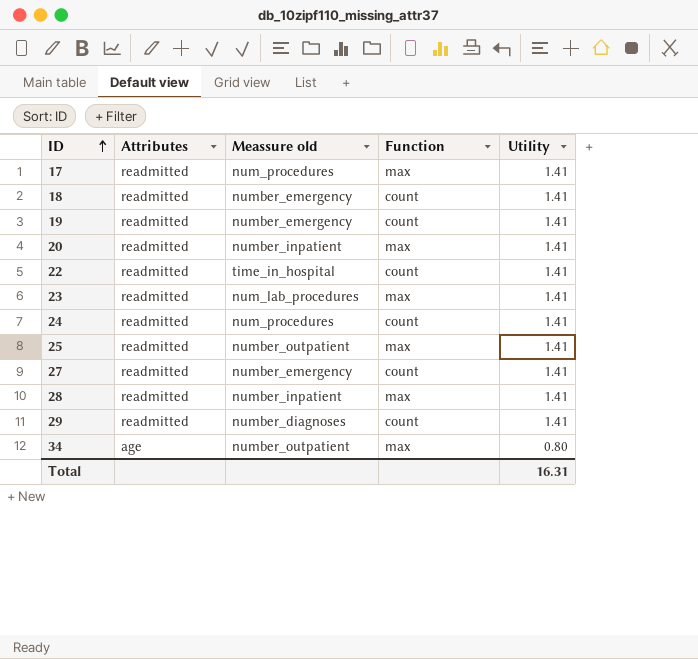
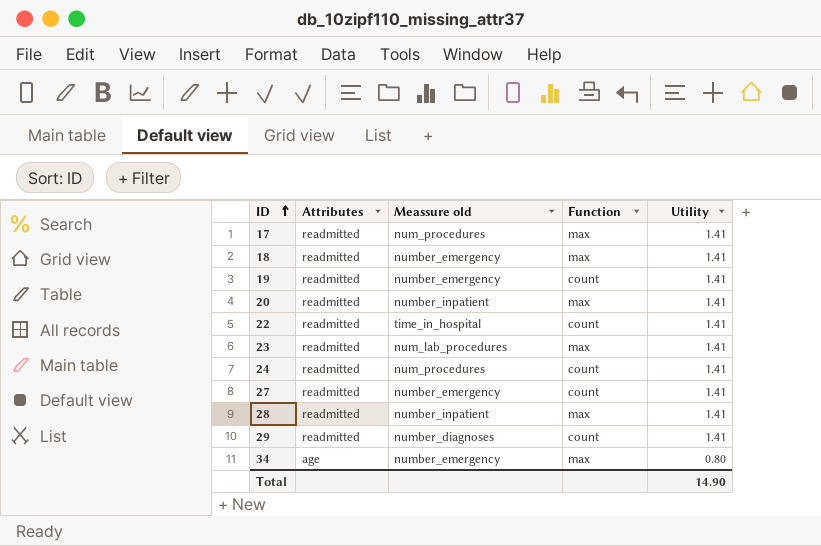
row 25: readmitted | number_outpatient | max | 1.41 -> none
18 | Function: count -> max
34 | Meassure old: number_outpatient -> number_emergency
Total | Utility: 16.31 -> 14.90

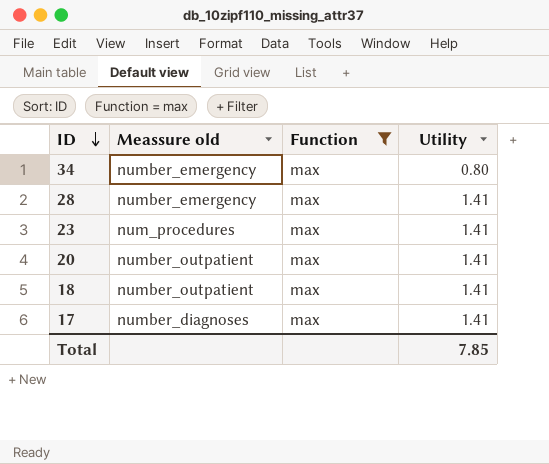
filter: none -> Function = max
row order: ID ascending -> ID descending
column Attributes | position: 2 -> none
28 | Meassure old: number_inpatient -> number_emergency
23 | Meassure old: num_lab_procedures -> num_procedures
20 | Meassure old: number_inpatient -> number_outpatient
18 | Meassure old: number_emergency -> number_outpatient
17 | Meassure old: num_procedures -> number_diagnoses
Total | Utility: 14.90 -> 7.85

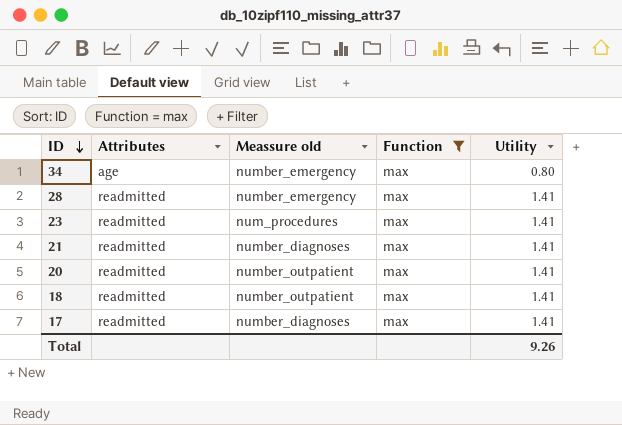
column Attributes | position: none -> 2
row 21: none -> readmitted | number_diagnoses | max | 1.41
Total | Utility: 7.85 -> 9.26

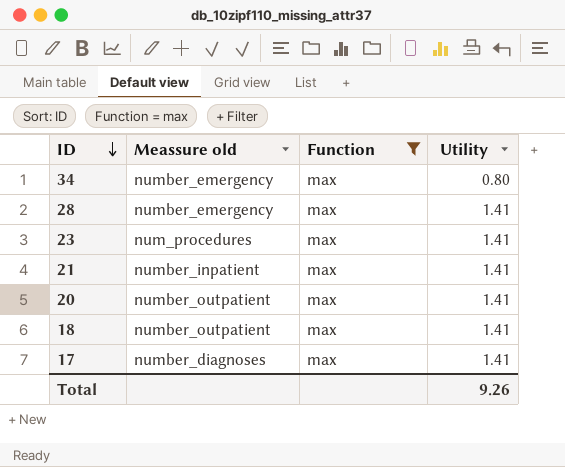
column Attributes | position: 2 -> none
21 | Meassure old: number_diagnoses -> number_inpatient

